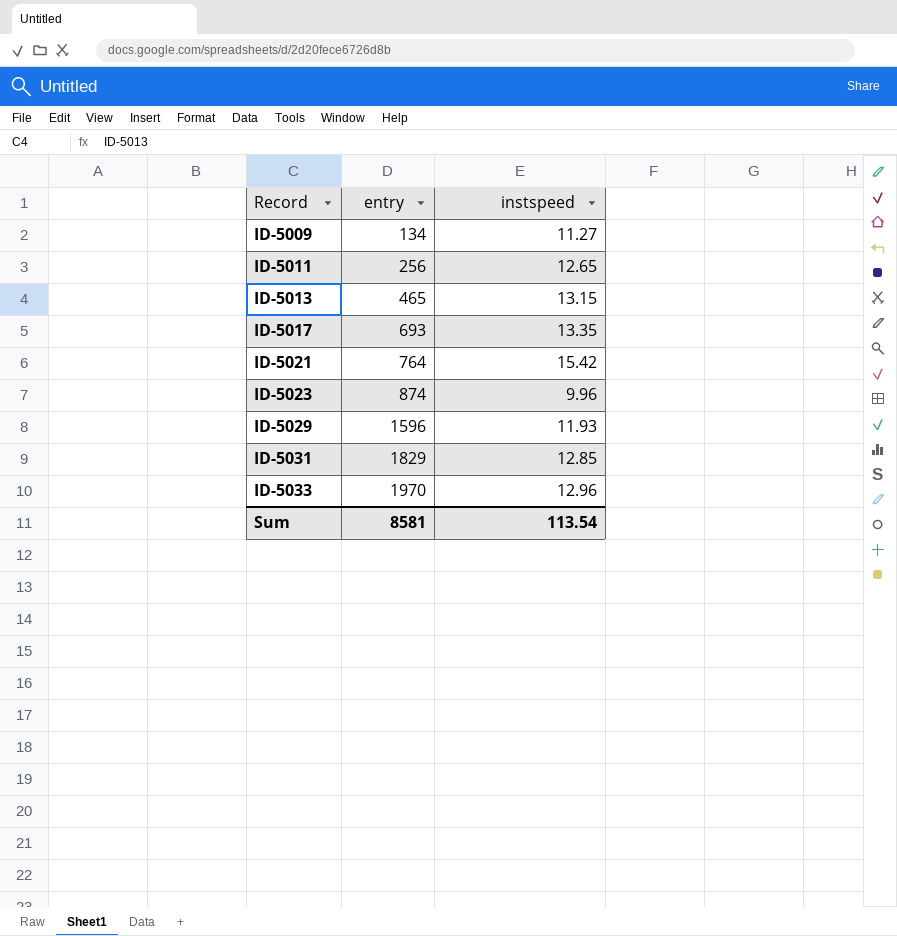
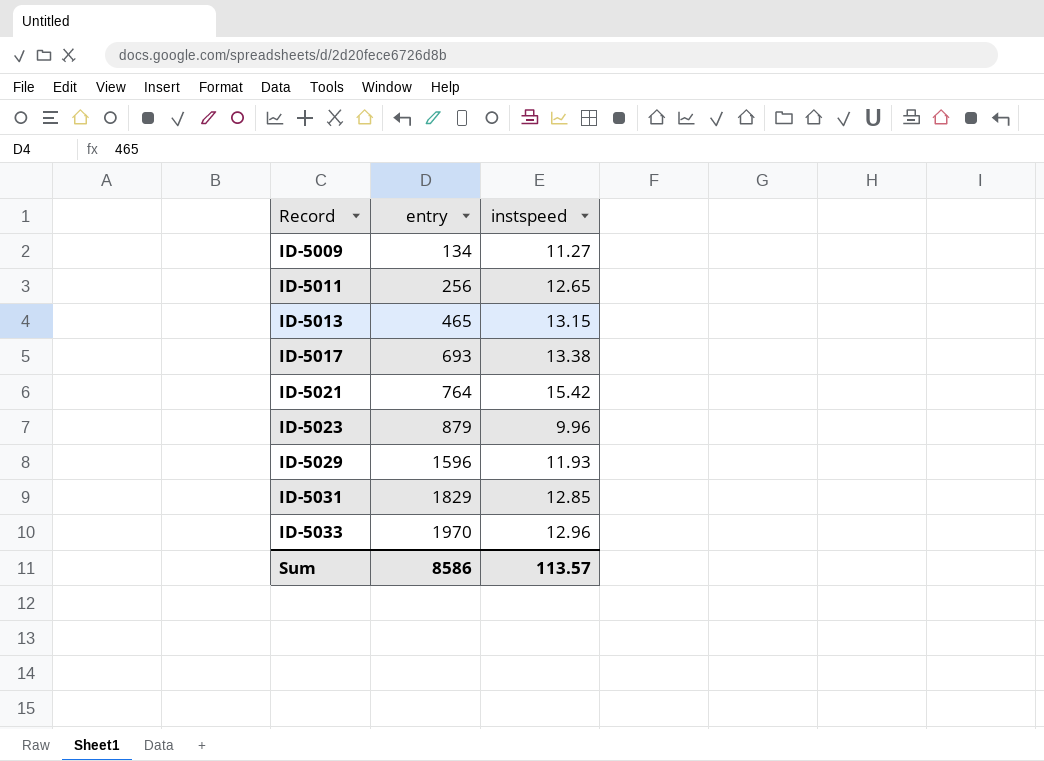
ID-5017 | instspeed: 13.35 -> 13.38
ID-5023 | entry: 874 -> 879
Sum | entry: 8581 -> 8586
Sum | instspeed: 113.54 -> 113.57

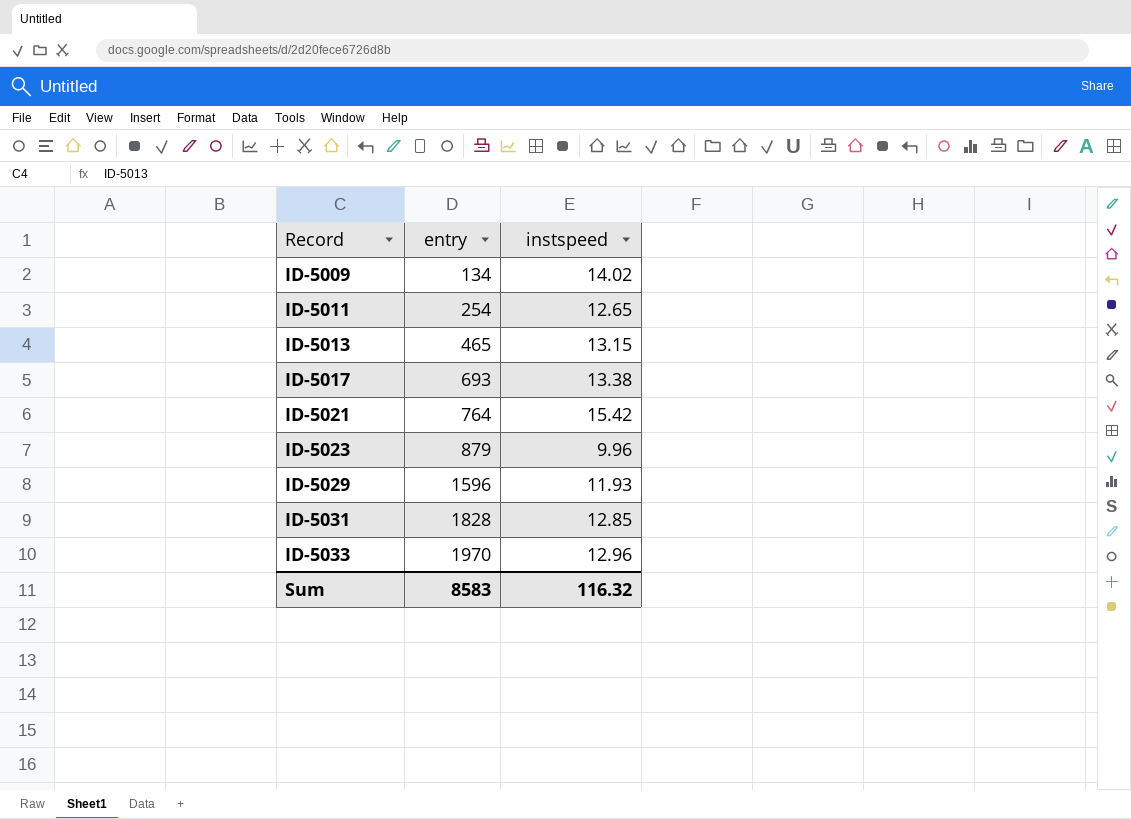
ID-5009 | instspeed: 11.27 -> 14.02
ID-5011 | entry: 256 -> 254
ID-5031 | entry: 1829 -> 1828
Sum | entry: 8586 -> 8583
Sum | instspeed: 113.57 -> 116.32

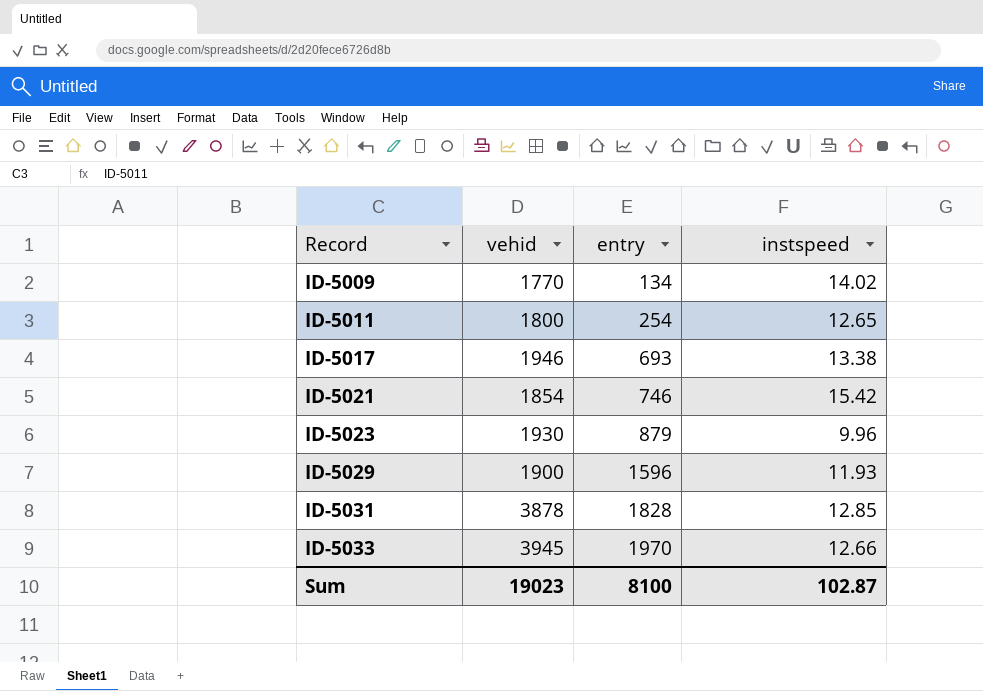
column vehid | position: none -> 2
row ID-5013: 465 | 13.15 -> none
ID-5021 | entry: 764 -> 746
ID-5033 | instspeed: 12.96 -> 12.66
Sum | entry: 8583 -> 8100
Sum | instspeed: 116.32 -> 102.87

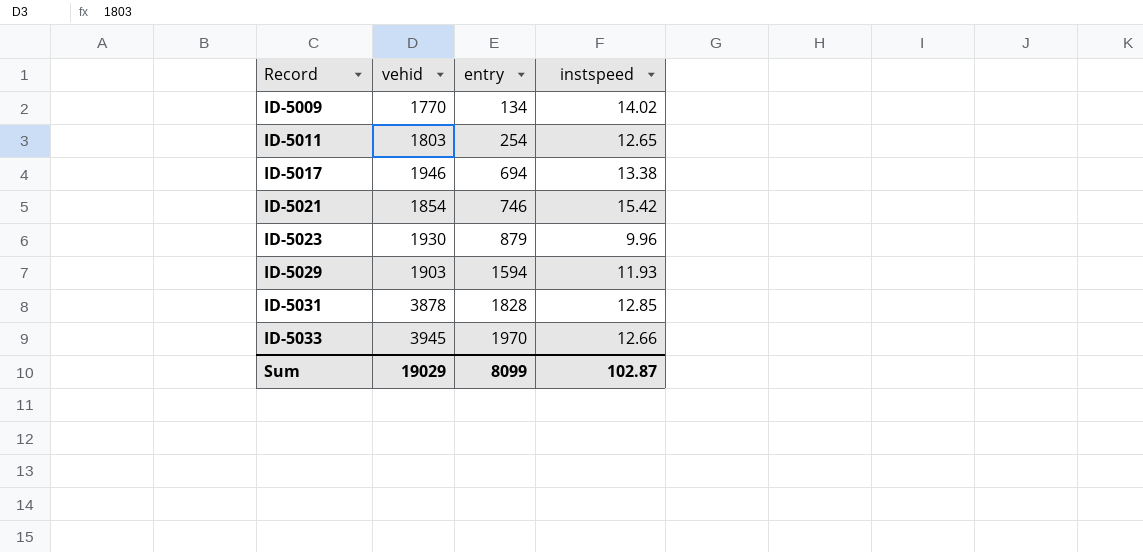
ID-5011 | vehid: 1800 -> 1803
ID-5017 | entry: 693 -> 694
ID-5029 | vehid: 1900 -> 1903
ID-5029 | entry: 1596 -> 1594
Sum | vehid: 19023 -> 19029
Sum | entry: 8100 -> 8099

